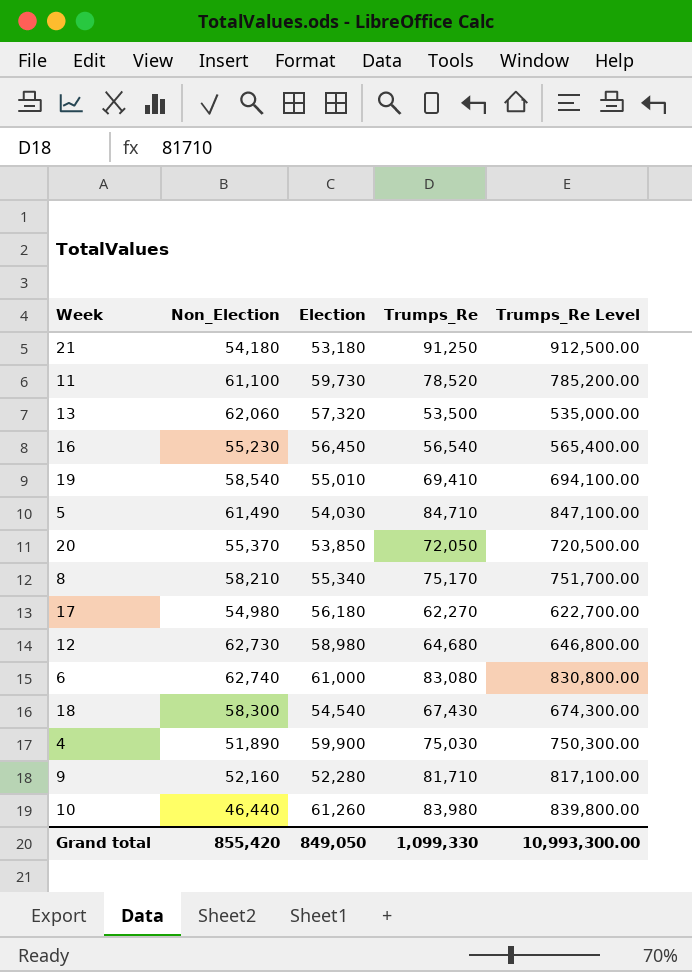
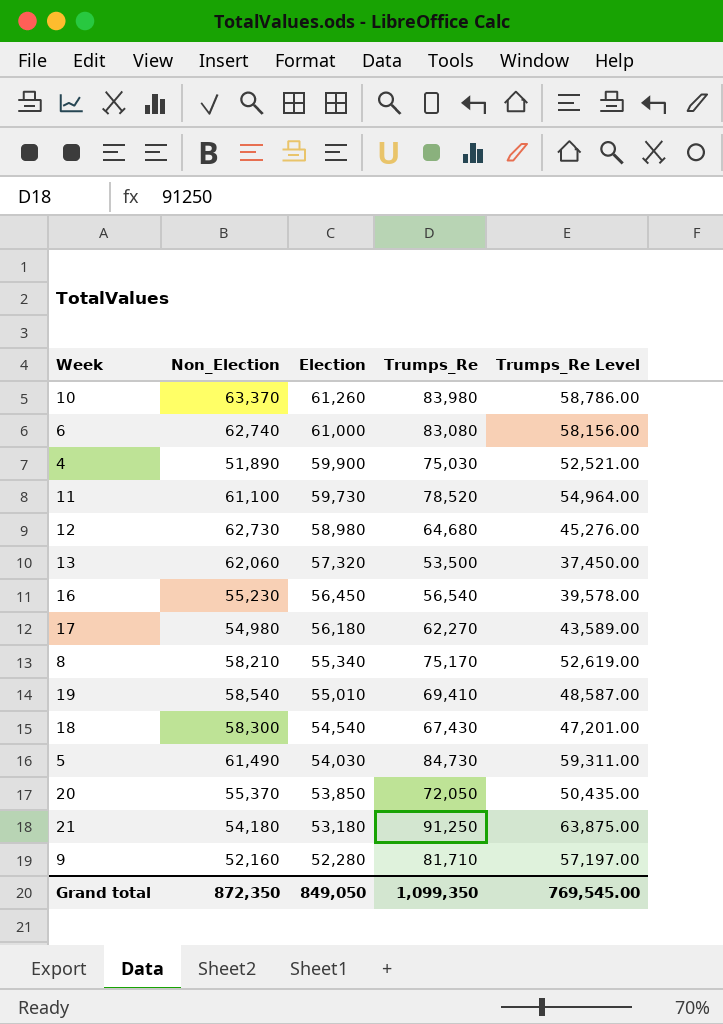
row order: none -> Election descending
column Trumps_Re Level | formula: [Trumps_Re] * 10 -> [Trumps_Re] * 0.7
10 | Non_Election: 46,440 -> 63,370
5 | Trumps_Re: 84,710 -> 84,730
Grand total | Non_Election: 855,420 -> 872,350
Grand total | Trumps_Re: 1,099,330 -> 1,099,350
Grand total | Trumps_Re Level: 10,993,300.00 -> 769,545.00

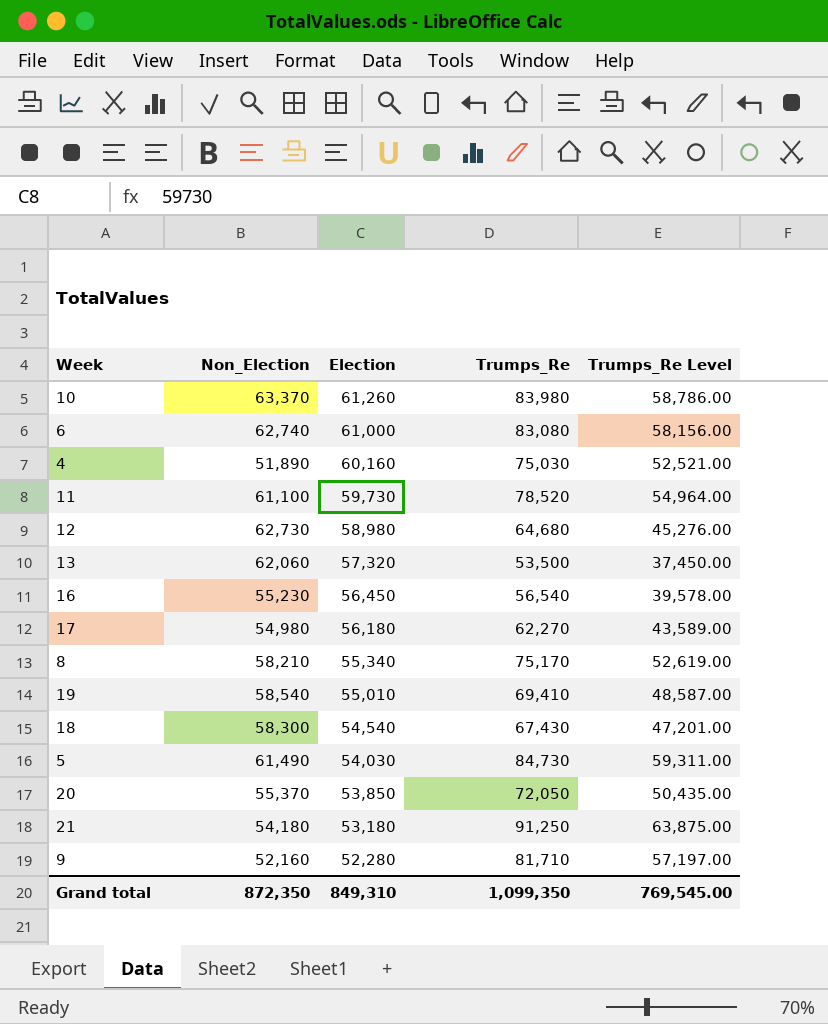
4 | Election: 59,900 -> 60,160
Grand total | Election: 849,050 -> 849,310

